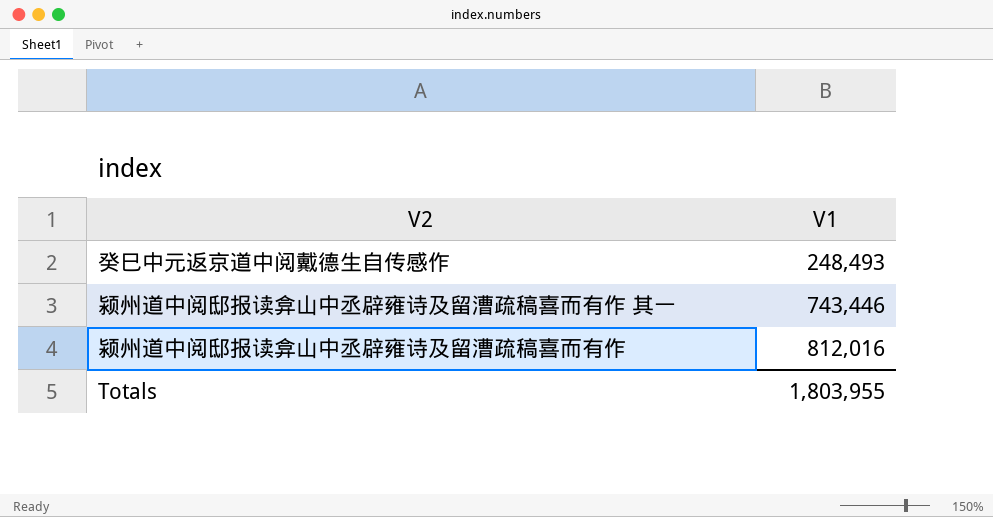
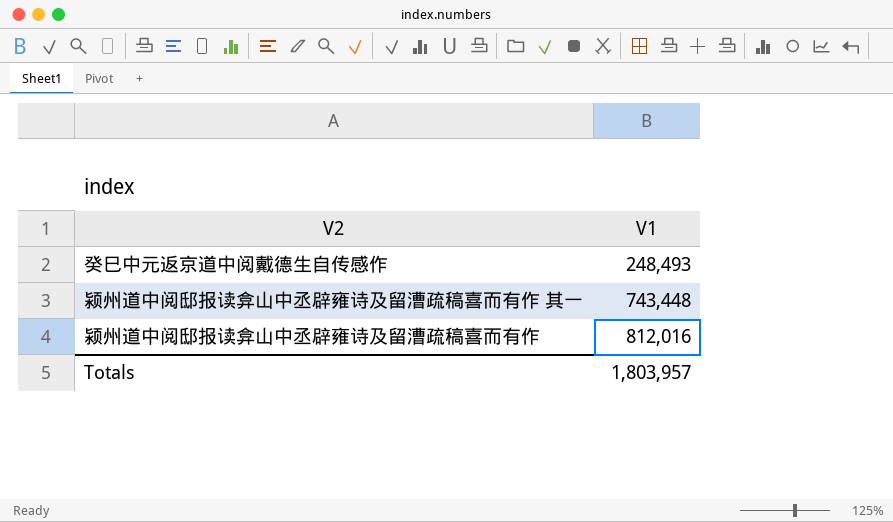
颍州道中阅邸报读弇山中丞辟雍诗及留漕疏稿喜而有作 其一 | V1: 743,446 -> 743,448
Totals | V1: 1,803,955 -> 1,803,957

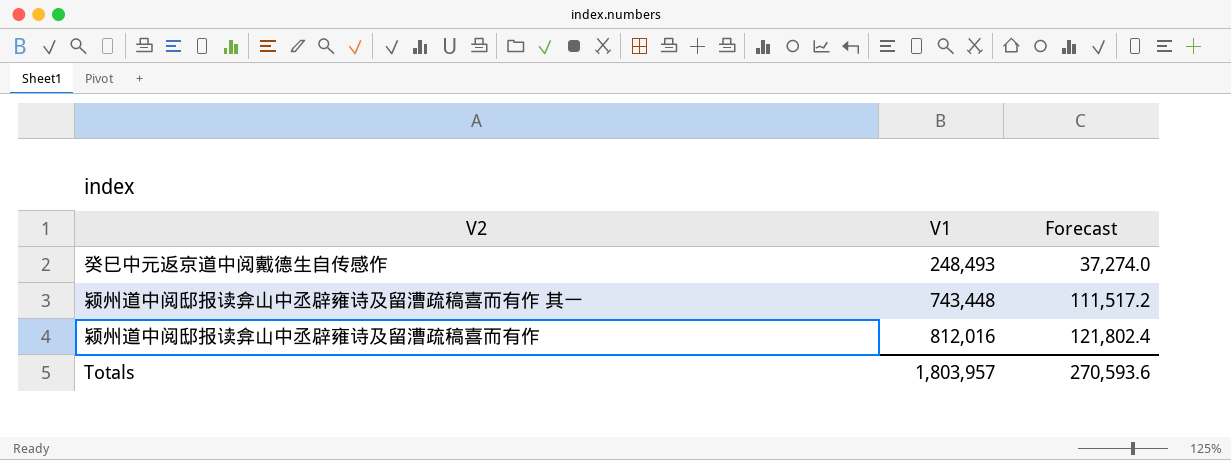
column Forecast | formula: none -> [V1] * 0.15

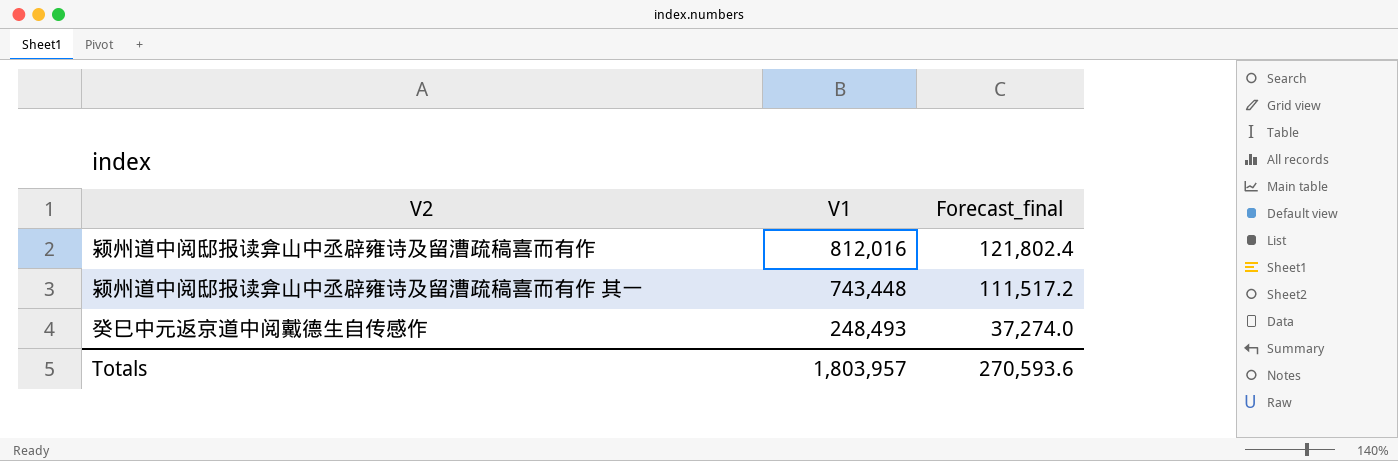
row order: V1 ascending -> V1 descending
column name: Forecast -> Forecast_final

